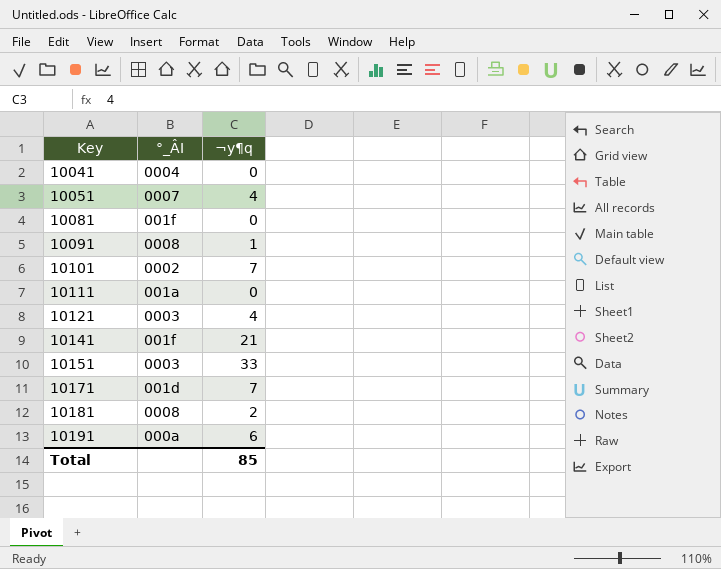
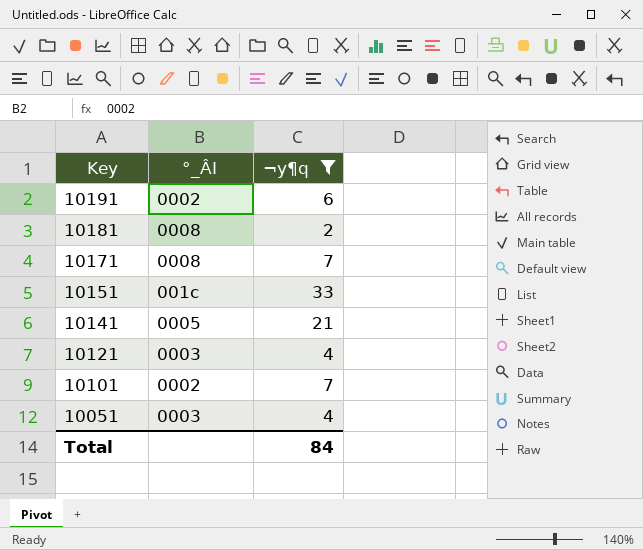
filter: none -> ¬y¶q >= 2
row order: Key ascending -> Key descending
10191 | °_ÂI: 000a -> 0002
10171 | °_ÂI: 001d -> 0008
10151 | °_ÂI: 0003 -> 001c
10141 | °_ÂI: 001f -> 0005
10051 | °_ÂI: 0007 -> 0003
Total | ¬y¶q: 85 -> 84

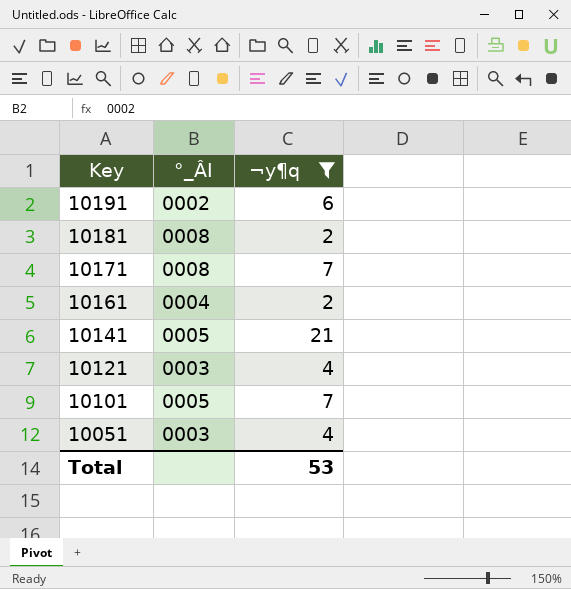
row 10151: 001c | 33 -> none
row 10161: none -> 0004 | 2
10101 | °_ÂI: 0002 -> 0005
Total | ¬y¶q: 84 -> 53

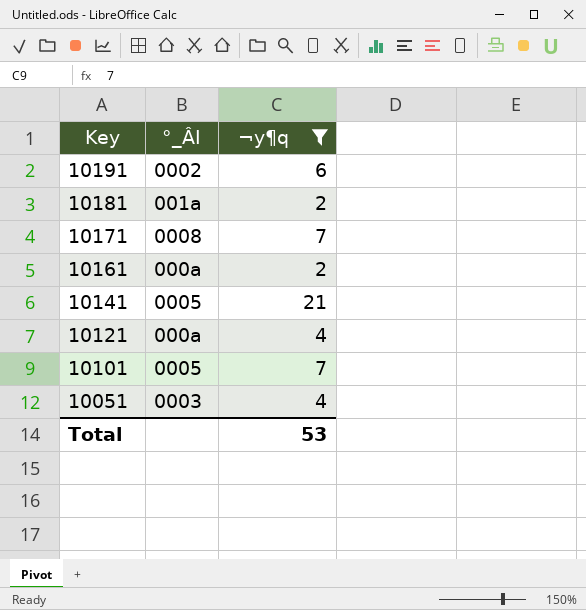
10181 | °_ÂI: 0008 -> 001a
10161 | °_ÂI: 0004 -> 000a
10121 | °_ÂI: 0003 -> 000a

